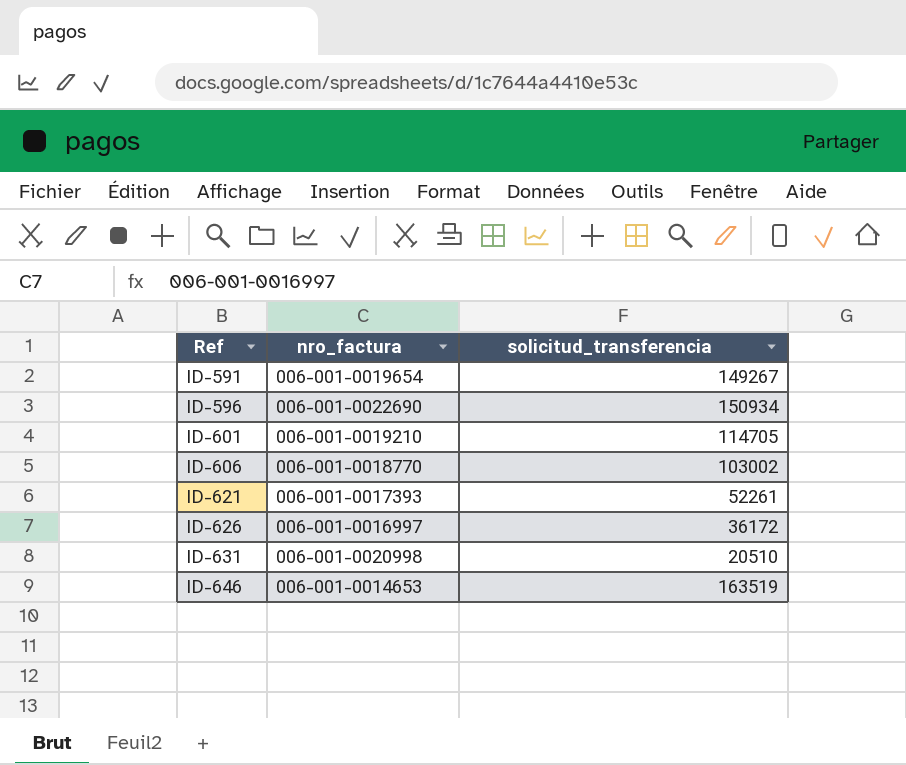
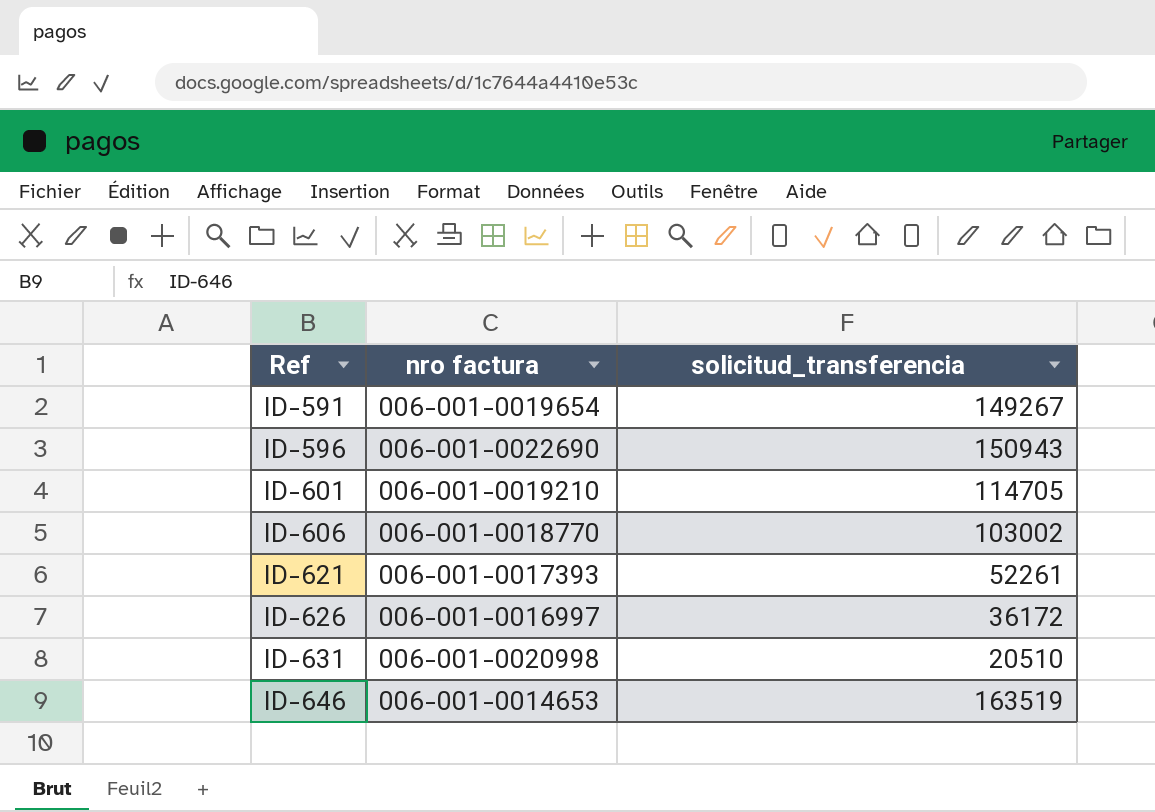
column name: nro_factura -> nro factura
ID-596 | solicitud_transferencia: 150934 -> 150943

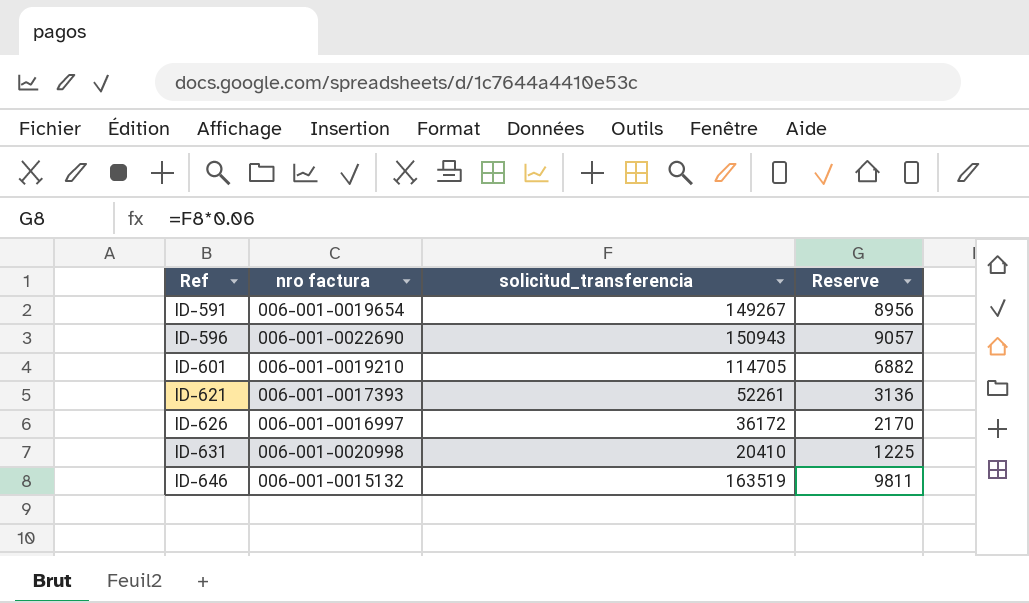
column Reserve | formula: none -> [solicitud_transferencia] * 0.06
row ID-606: 006-001-0018770 | 103002 -> none
ID-631 | solicitud_transferencia: 20510 -> 20410
ID-646 | nro factura: 006-001-0014653 -> 006-001-0015132

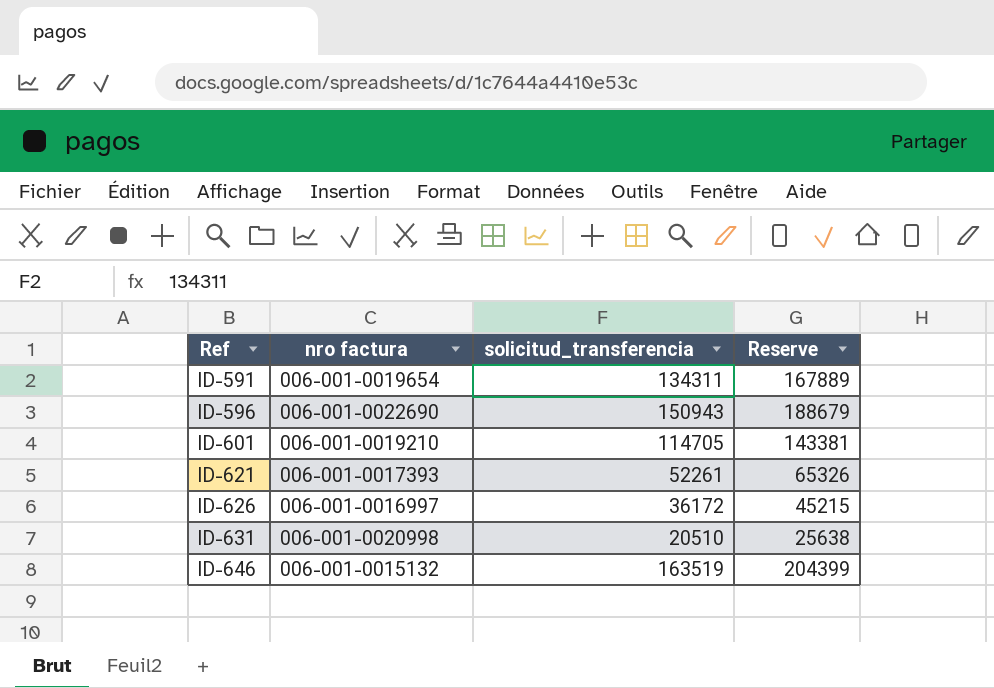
column Reserve | formula: [solicitud_transferencia] * 0.06 -> [solicitud_transferencia] * 1.25
ID-591 | solicitud_transferencia: 149267 -> 134311
ID-631 | solicitud_transferencia: 20410 -> 20510

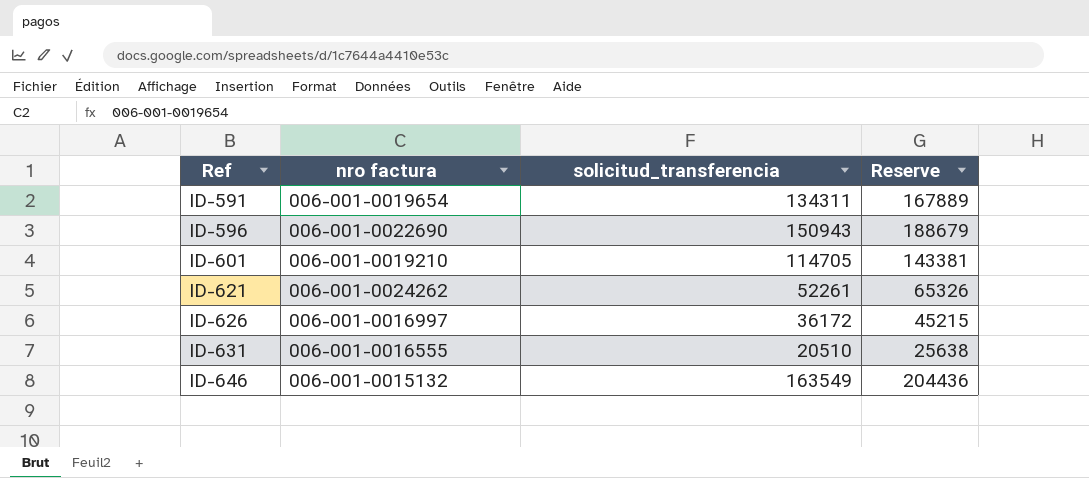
ID-621 | nro factura: 006-001-0017393 -> 006-001-0024262
ID-631 | nro factura: 006-001-0020998 -> 006-001-0016555
ID-646 | solicitud_transferencia: 163519 -> 163549
ID-646 | Reserve: 204399 -> 204436

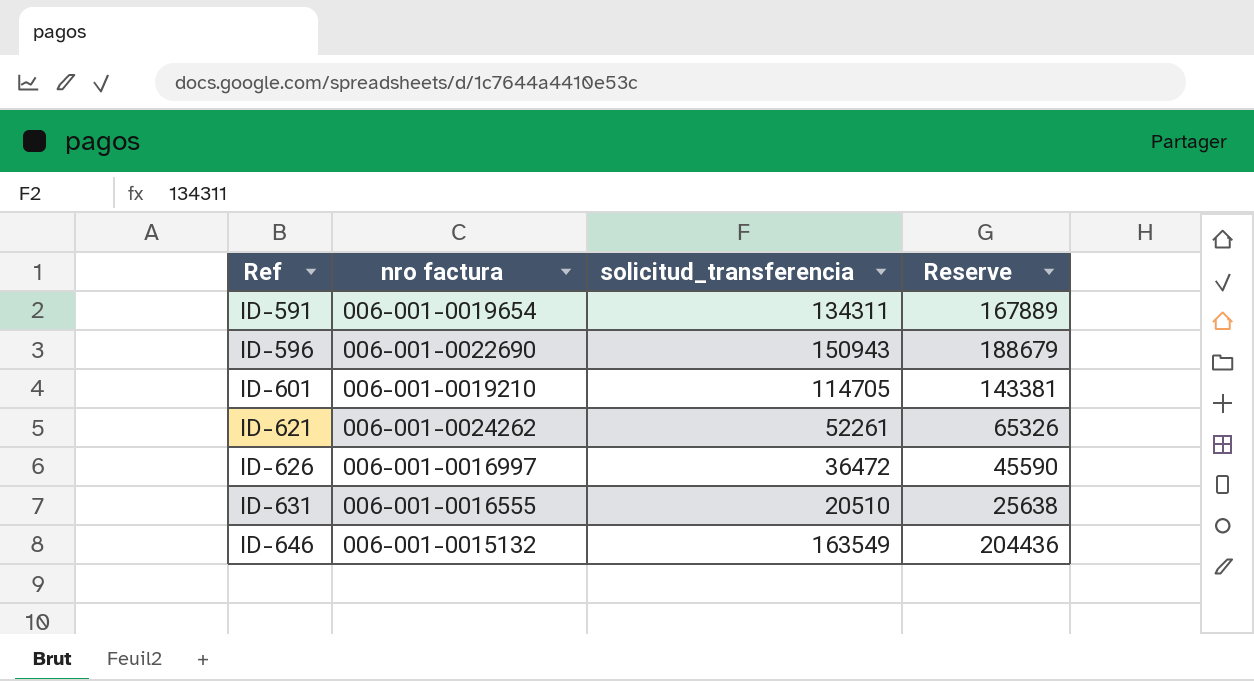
ID-626 | solicitud_transferencia: 36172 -> 36472
ID-626 | Reserve: 45215 -> 45590

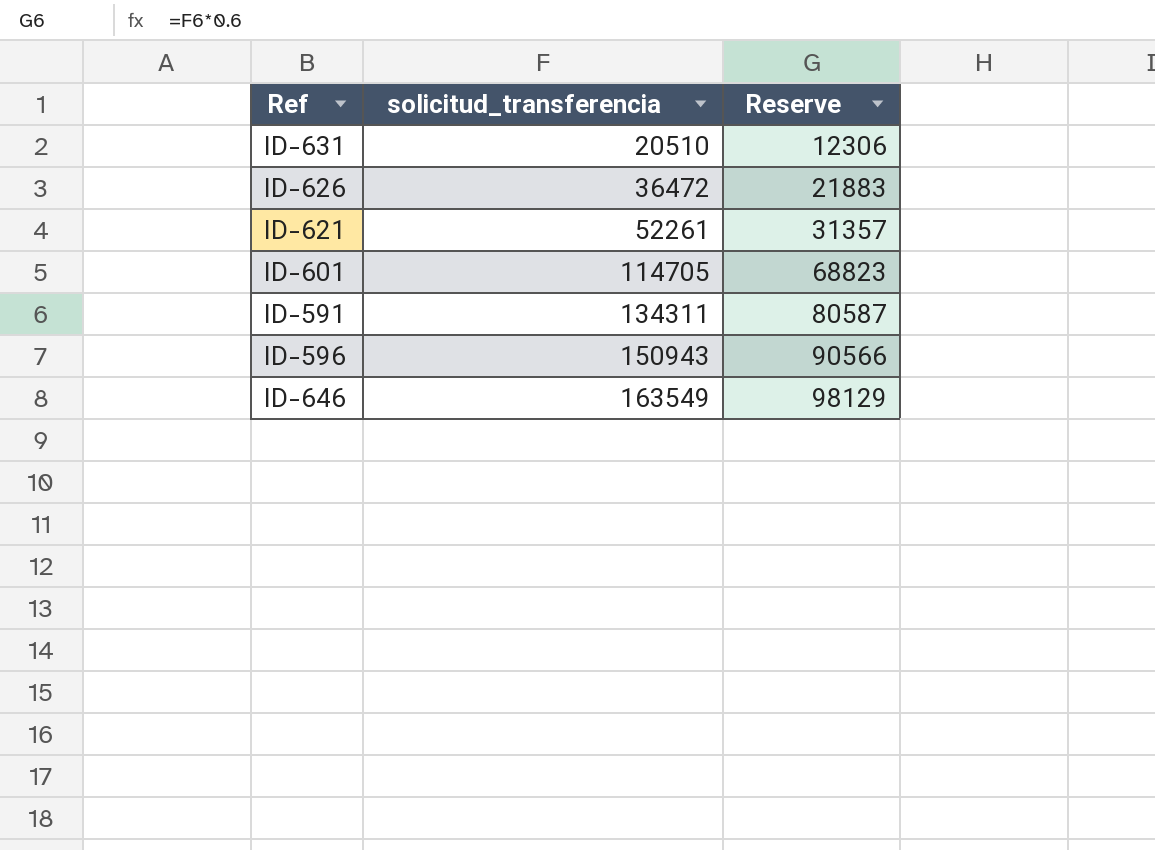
row order: Ref ascending -> solicitud_transferencia ascending
column nro factura | position: 2 -> none
column Reserve | formula: [solicitud_transferencia] * 1.25 -> [solicitud_transferencia] * 0.6

